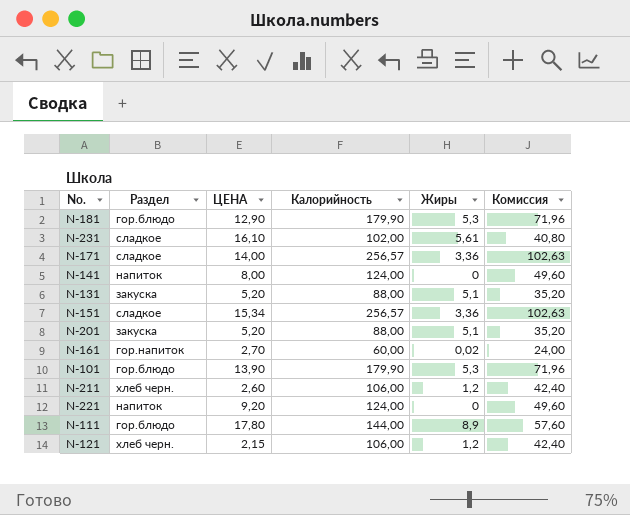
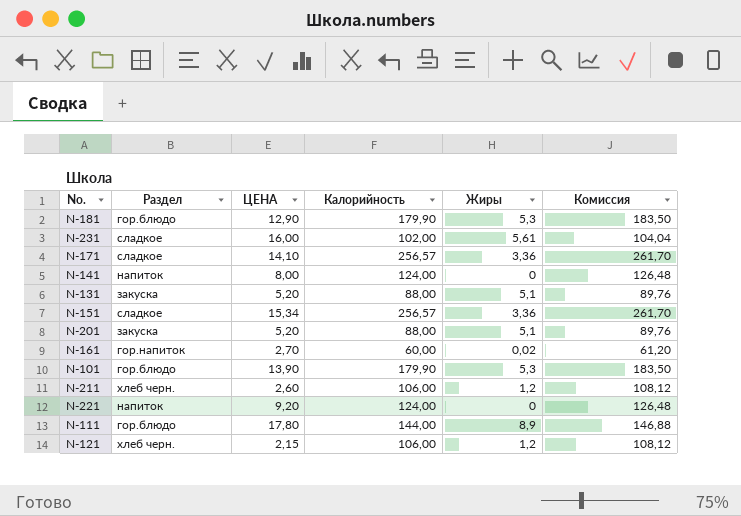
column Комиссия | formula: [Калорийность] * 0,4 -> [Калорийность] * 1,02
N-231 | ЦЕНА: 16,10 -> 16,00
N-171 | ЦЕНА: 14,00 -> 14,10

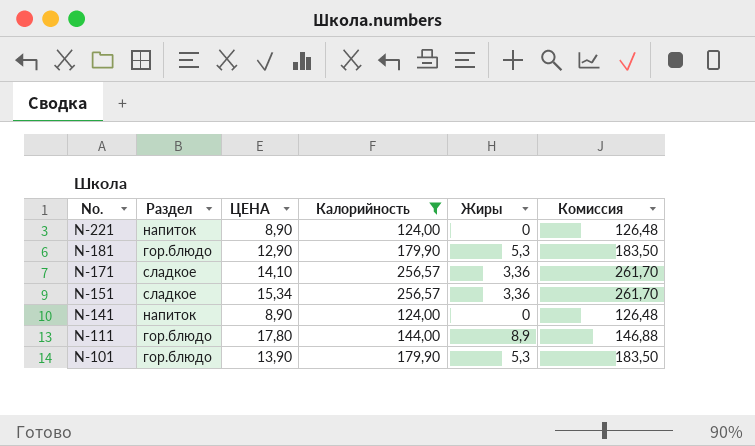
filter: none -> Калорийность >= 124,00
row order: none -> No. descending
N-221 | ЦЕНА: 9,20 -> 8,90
N-141 | ЦЕНА: 8,00 -> 8,90

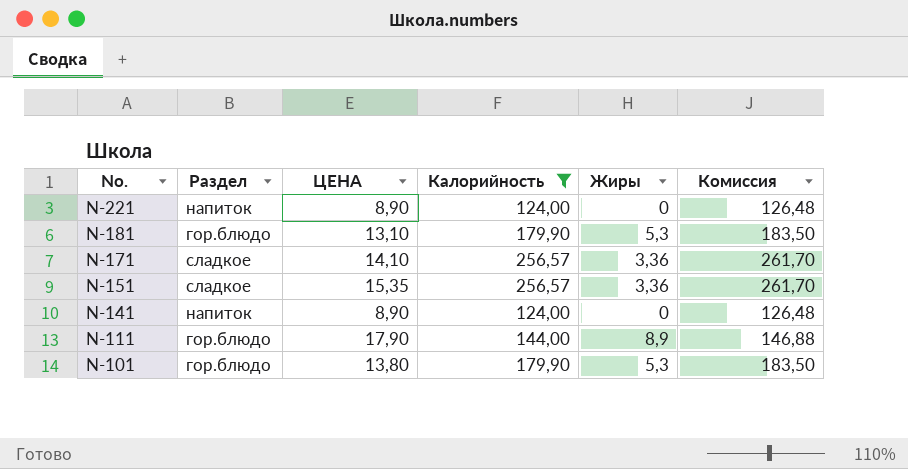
N-181 | ЦЕНА: 12,90 -> 13,10
N-151 | ЦЕНА: 15,34 -> 15,35
N-111 | ЦЕНА: 17,80 -> 17,90
N-101 | ЦЕНА: 13,90 -> 13,80

